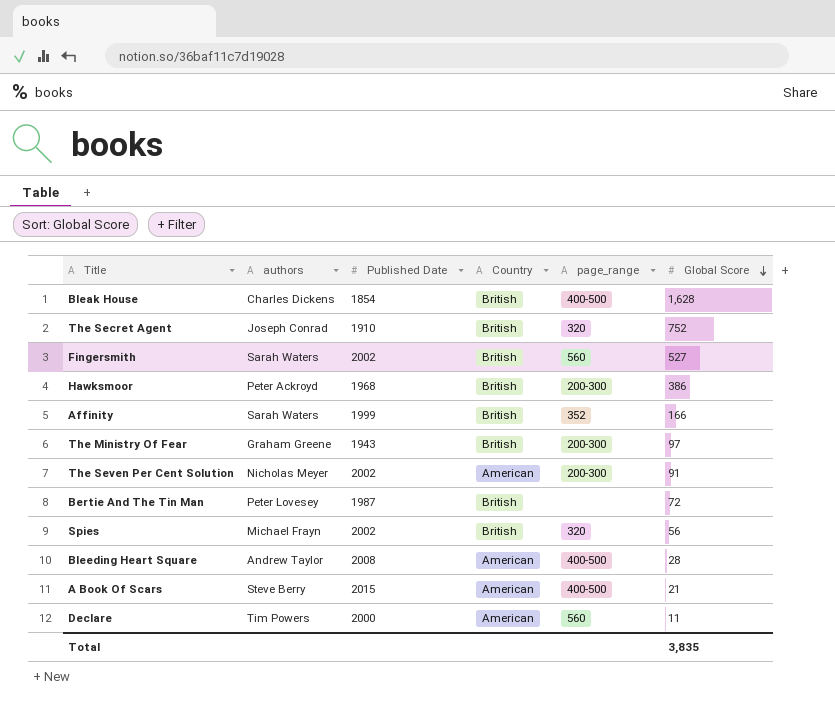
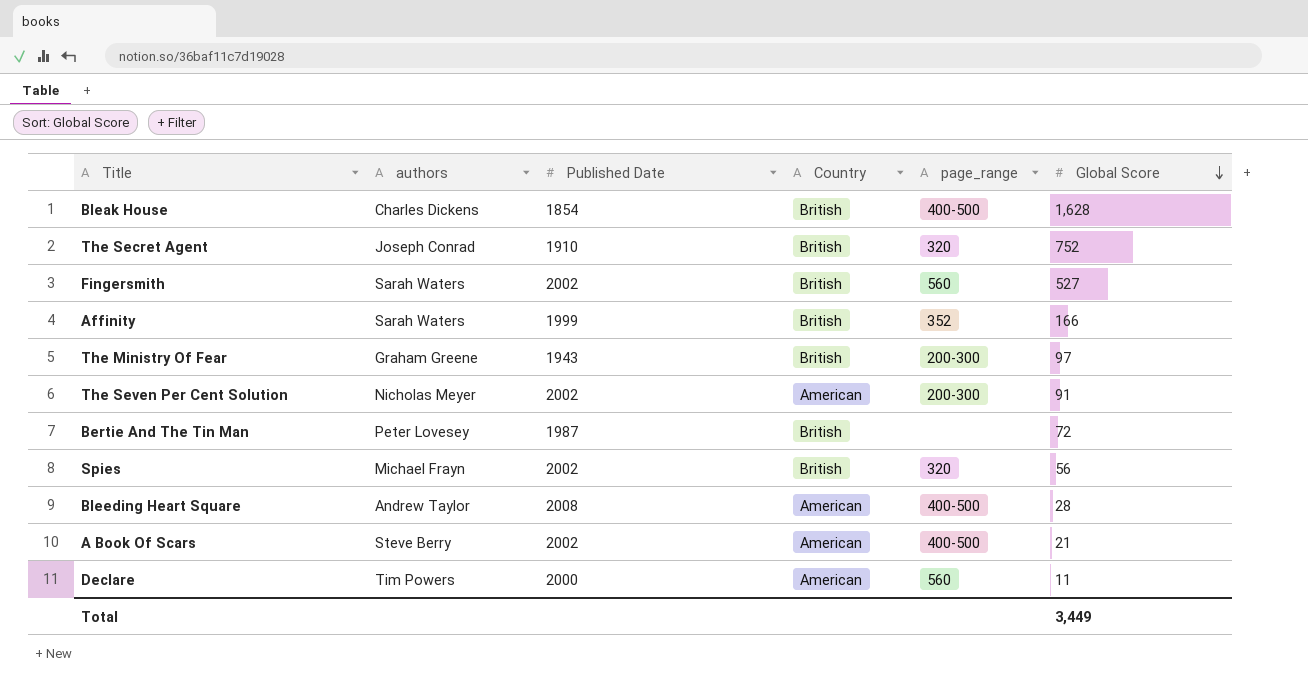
row Hawksmoor: Peter Ackroyd | 1968 | British | 200-300 | 386 -> none
A Book Of Scars | Published Date: 2015 -> 2002
Total | Global Score: 3,835 -> 3,449

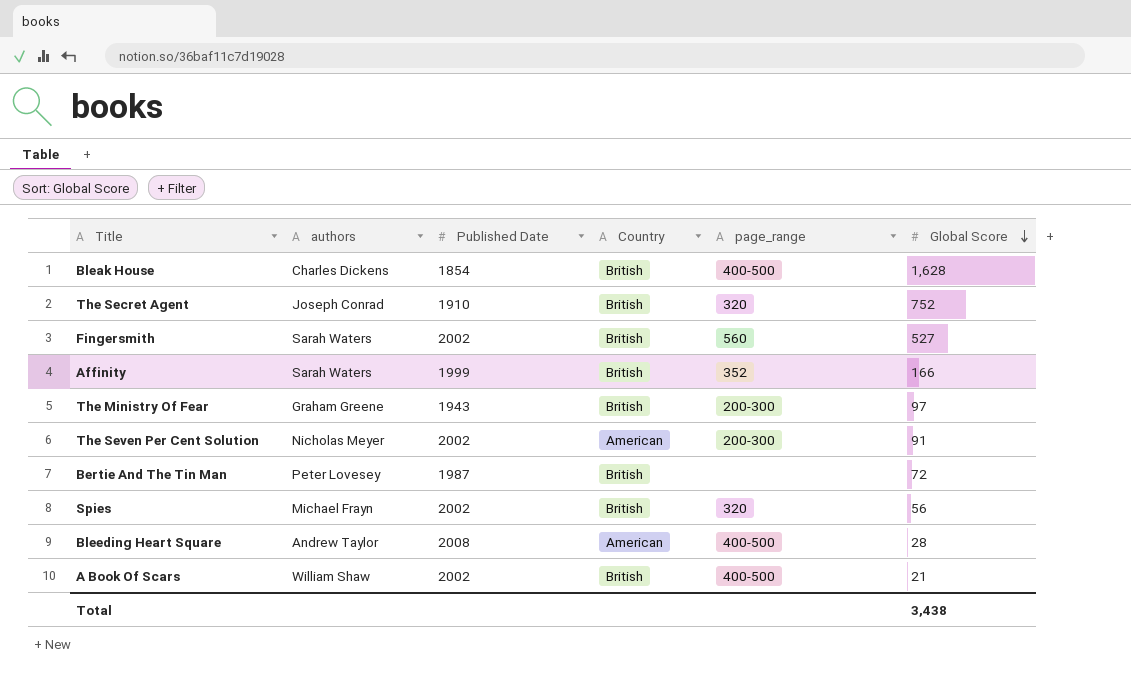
row Declare: Tim Powers | 2000 | American | 560 | 11 -> none
A Book Of Scars | authors: Steve Berry -> William Shaw
A Book Of Scars | Country: American -> British
Total | Global Score: 3,449 -> 3,438

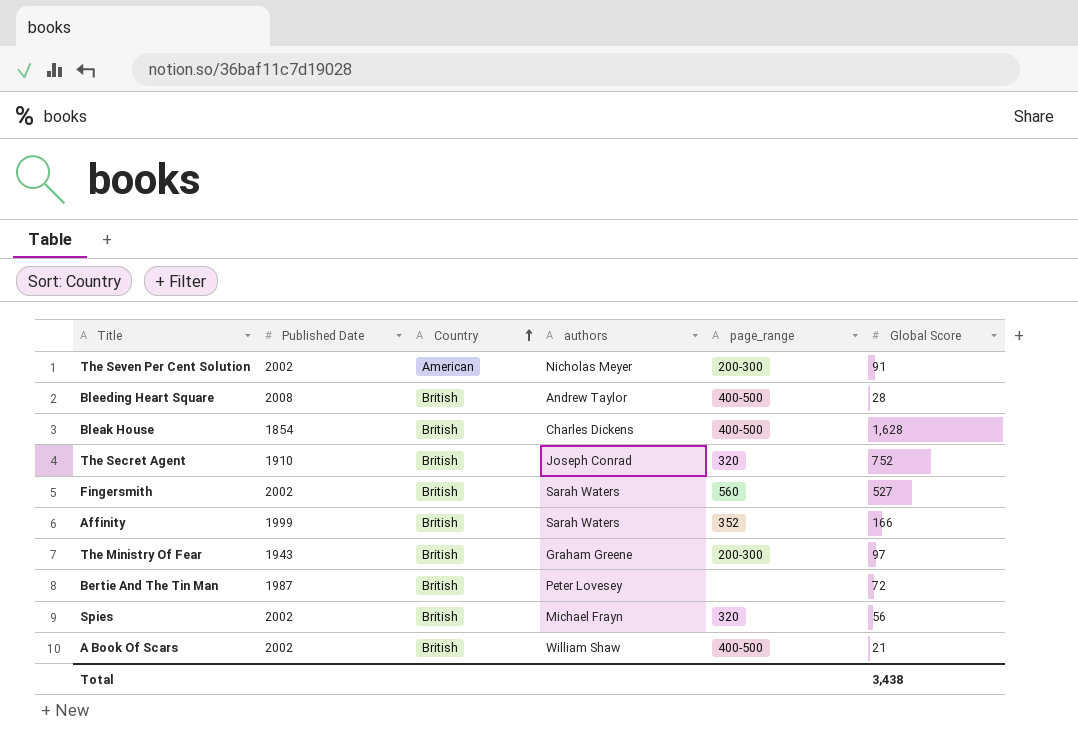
row order: Global Score descending -> Country ascending
column authors | position: 2 -> 4
Bleeding Heart Square | Country: American -> British

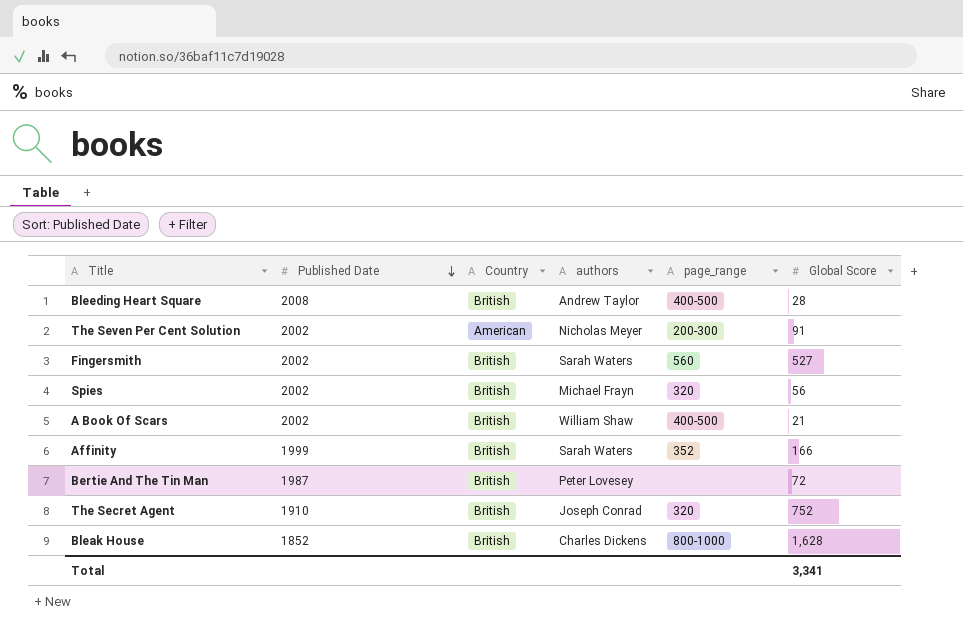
row order: Country ascending -> Published Date descending
row The Ministry Of Fear: 1943 | British | Graham Greene | 200-300 | 97 -> none
Bleak House | Published Date: 1854 -> 1852
Bleak House | page_range: 400-500 -> 800-1000
Total | Global Score: 3,438 -> 3,341

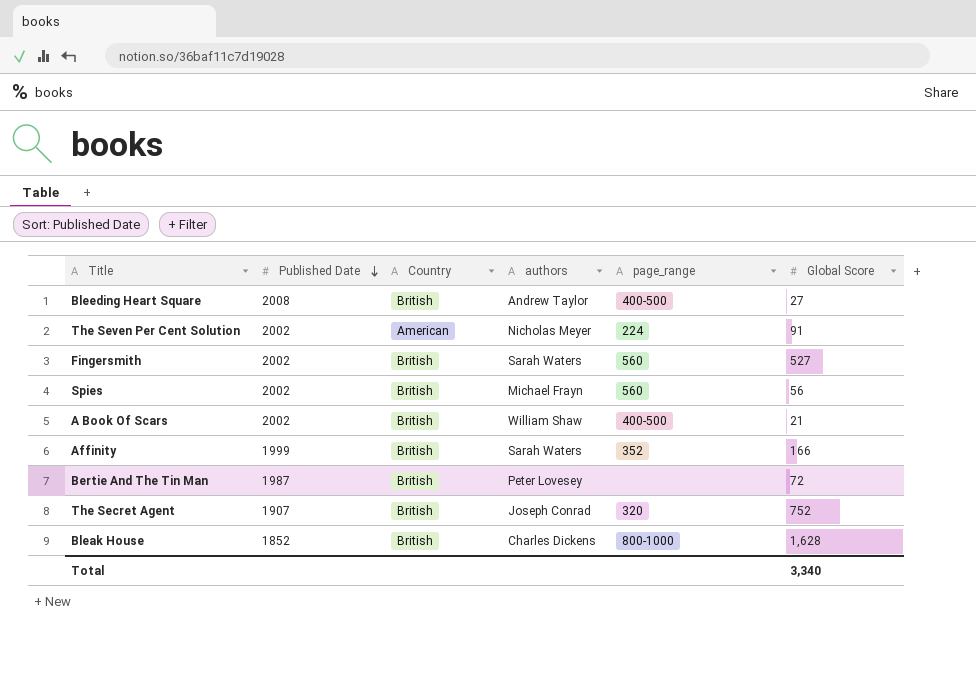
Bleeding Heart Square | Global Score: 28 -> 27
The Seven Per Cent Solution | page_range: 200-300 -> 224
Spies | page_range: 320 -> 560
The Secret Agent | Published Date: 1910 -> 1907
Total | Global Score: 3,341 -> 3,340

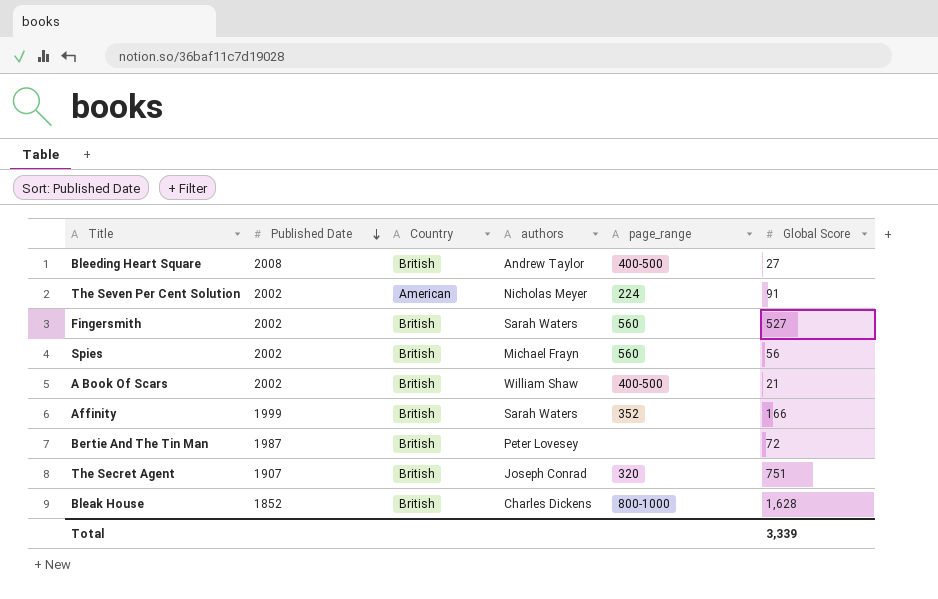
The Secret Agent | Global Score: 752 -> 751
Total | Global Score: 3,340 -> 3,339

